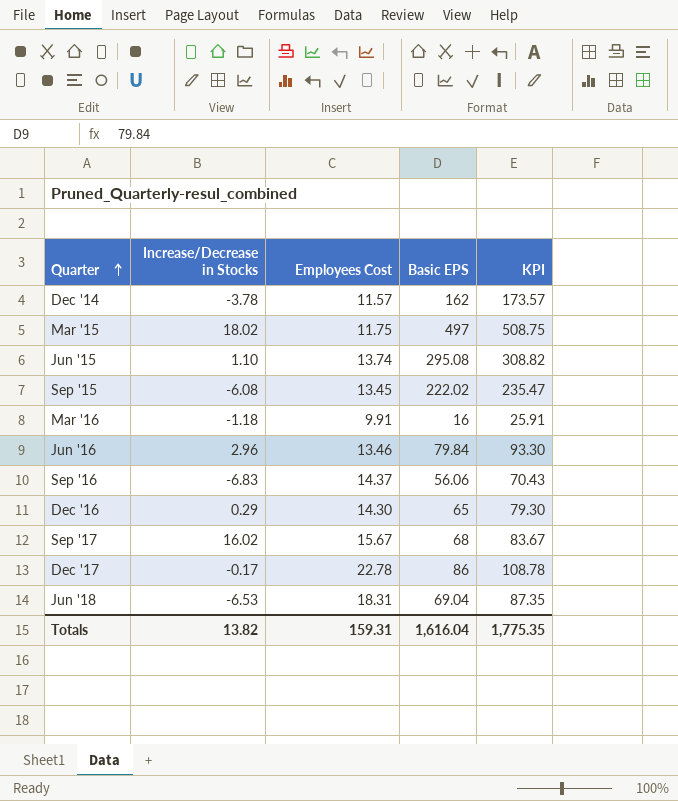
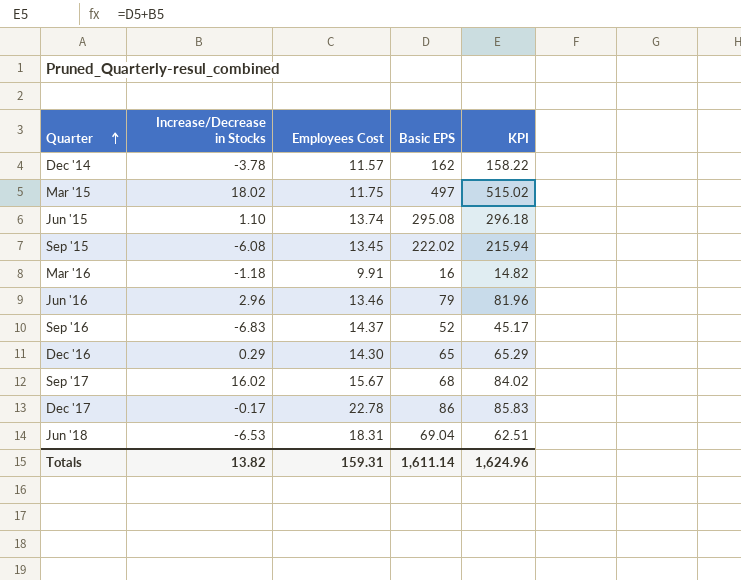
column KPI | formula: [Employees Cost] + [Basic EPS] -> [Increase/Decrease in Stocks] + [Basic EPS]
Jun '16 | Basic EPS: 79.84 -> 79
Sep '16 | Basic EPS: 56.06 -> 52
Totals | Basic EPS: 1,616.04 -> 1,611.14
Totals | KPI: 1,775.35 -> 1,624.96

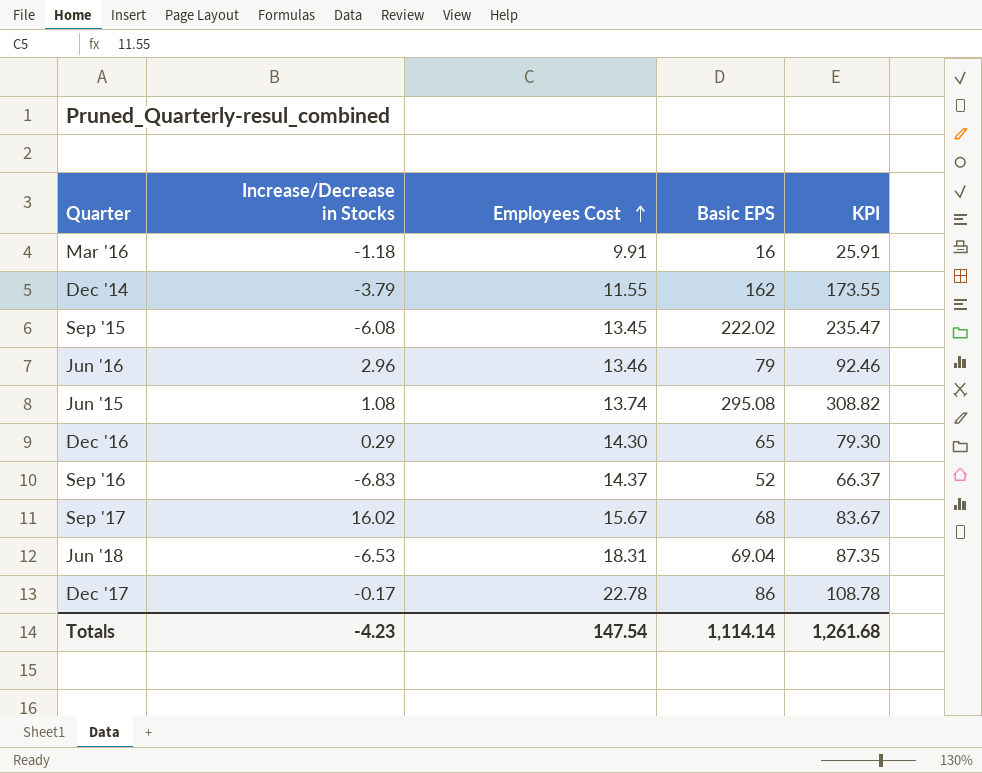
row order: Quarter ascending -> Employees Cost ascending
column KPI | formula: [Increase/Decrease in Stocks] + [Basic EPS] -> [Employees Cost] + [Basic EPS]
row Mar '15: 18.02 | 11.75 | 497 | 515.02 -> none
Dec '14 | Increase/Decrease in Stocks: -3.78 -> -3.79
Dec '14 | Employees Cost: 11.57 -> 11.55
Jun '15 | Increase/Decrease in Stocks: 1.10 -> 1.08
Totals | Increase/Decrease in Stocks: 13.82 -> -4.23
Totals | Employees Cost: 159.31 -> 147.54
Totals | Basic EPS: 1,611.14 -> 1,114.14
Totals | KPI: 1,624.96 -> 1,261.68

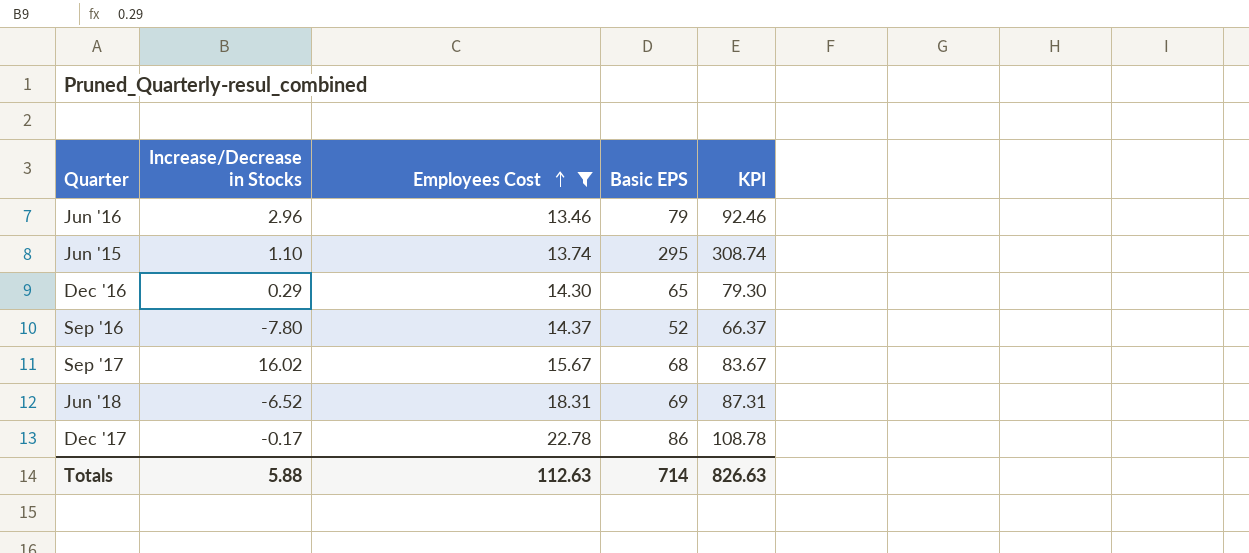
filter: none -> Employees Cost >= 13.46
Jun '15 | Increase/Decrease in Stocks: 1.08 -> 1.10
Jun '15 | Basic EPS: 295.08 -> 295
Jun '15 | KPI: 308.82 -> 308.74
Sep '16 | Increase/Decrease in Stocks: -6.83 -> -7.80
Jun '18 | Increase/Decrease in Stocks: -6.53 -> -6.52
Jun '18 | Basic EPS: 69.04 -> 69
Jun '18 | KPI: 87.35 -> 87.31
Totals | Increase/Decrease in Stocks: -4.23 -> 5.88
Totals | Employees Cost: 147.54 -> 112.63
Totals | Basic EPS: 1,114.14 -> 714
Totals | KPI: 1,261.68 -> 826.63

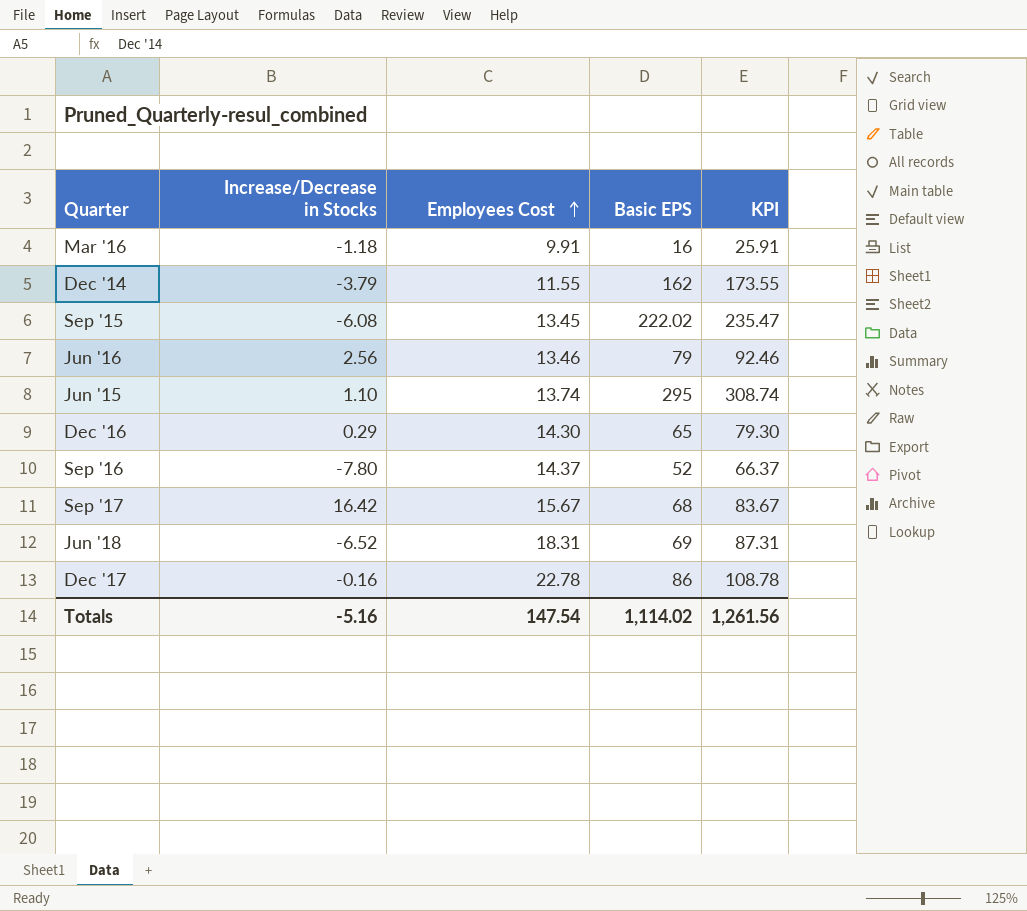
filter: Employees Cost >= 13.46 -> none
Jun '16 | Increase/Decrease in Stocks: 2.96 -> 2.56
Sep '17 | Increase/Decrease in Stocks: 16.02 -> 16.42
Dec '17 | Increase/Decrease in Stocks: -0.17 -> -0.16
Totals | Increase/Decrease in Stocks: 5.88 -> -5.16
Totals | Employees Cost: 112.63 -> 147.54
Totals | Basic EPS: 714 -> 1,114.02
Totals | KPI: 826.63 -> 1,261.56

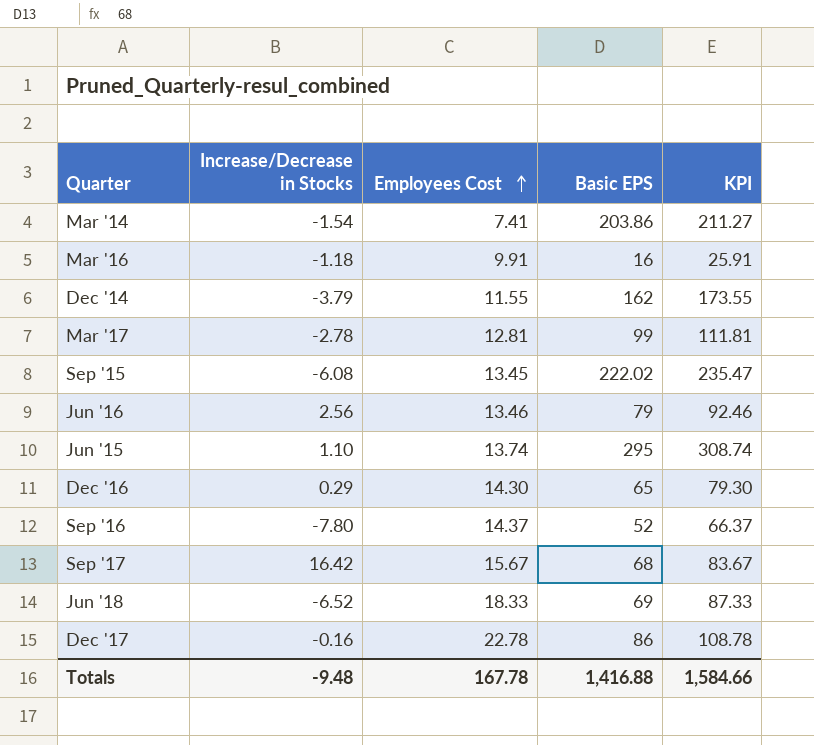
row Mar '14: none -> -1.54 | 7.41 | 203.86 | 211.27
row Mar '17: none -> -2.78 | 12.81 | 99 | 111.81
Jun '18 | Employees Cost: 18.31 -> 18.33
Jun '18 | KPI: 87.31 -> 87.33
Totals | Increase/Decrease in Stocks: -5.16 -> -9.48
Totals | Employees Cost: 147.54 -> 167.78
Totals | Basic EPS: 1,114.02 -> 1,416.88
Totals | KPI: 1,261.56 -> 1,584.66

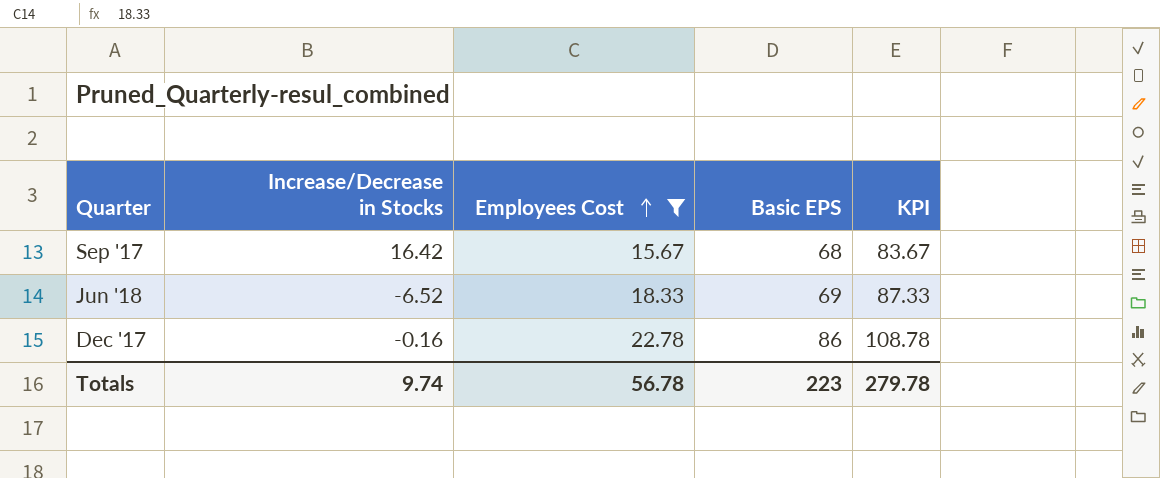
filter: none -> Employees Cost >= 15.67
Totals | Increase/Decrease in Stocks: -9.48 -> 9.74
Totals | Employees Cost: 167.78 -> 56.78
Totals | Basic EPS: 1,416.88 -> 223
Totals | KPI: 1,584.66 -> 279.78

